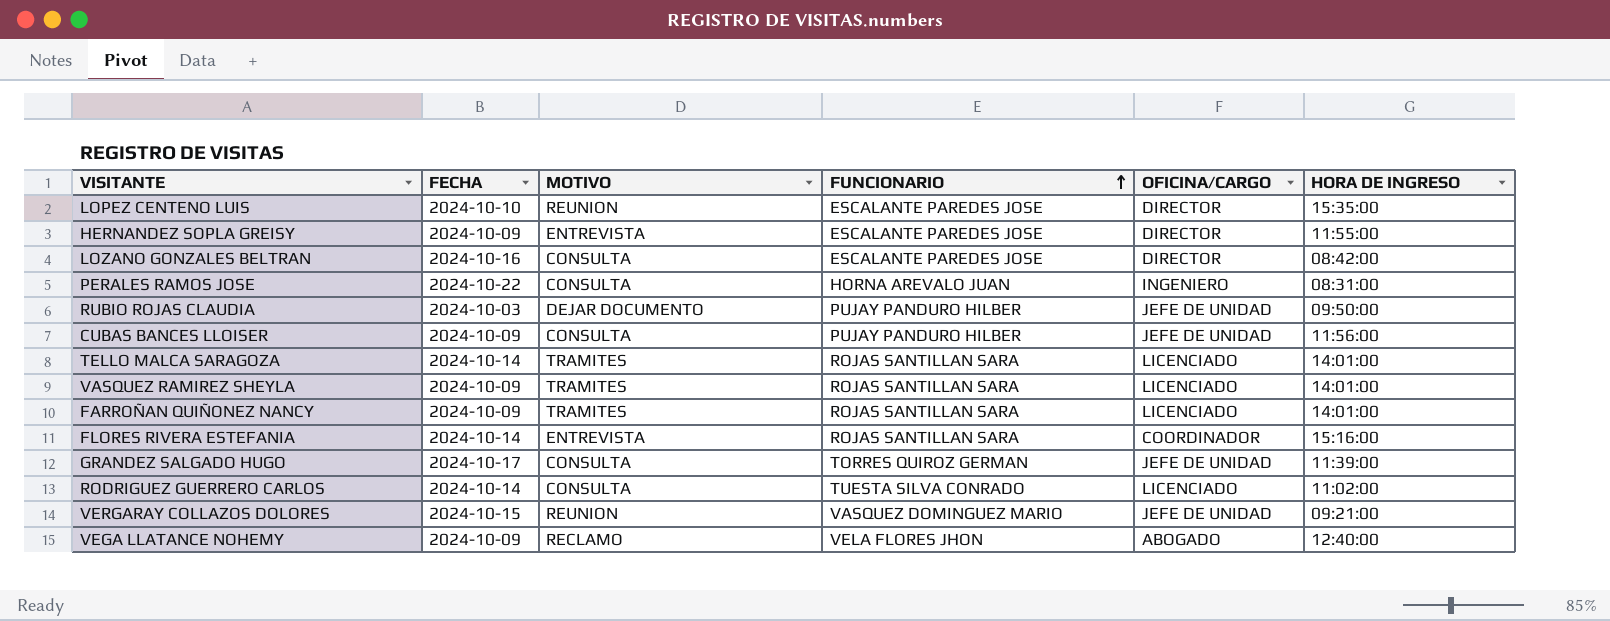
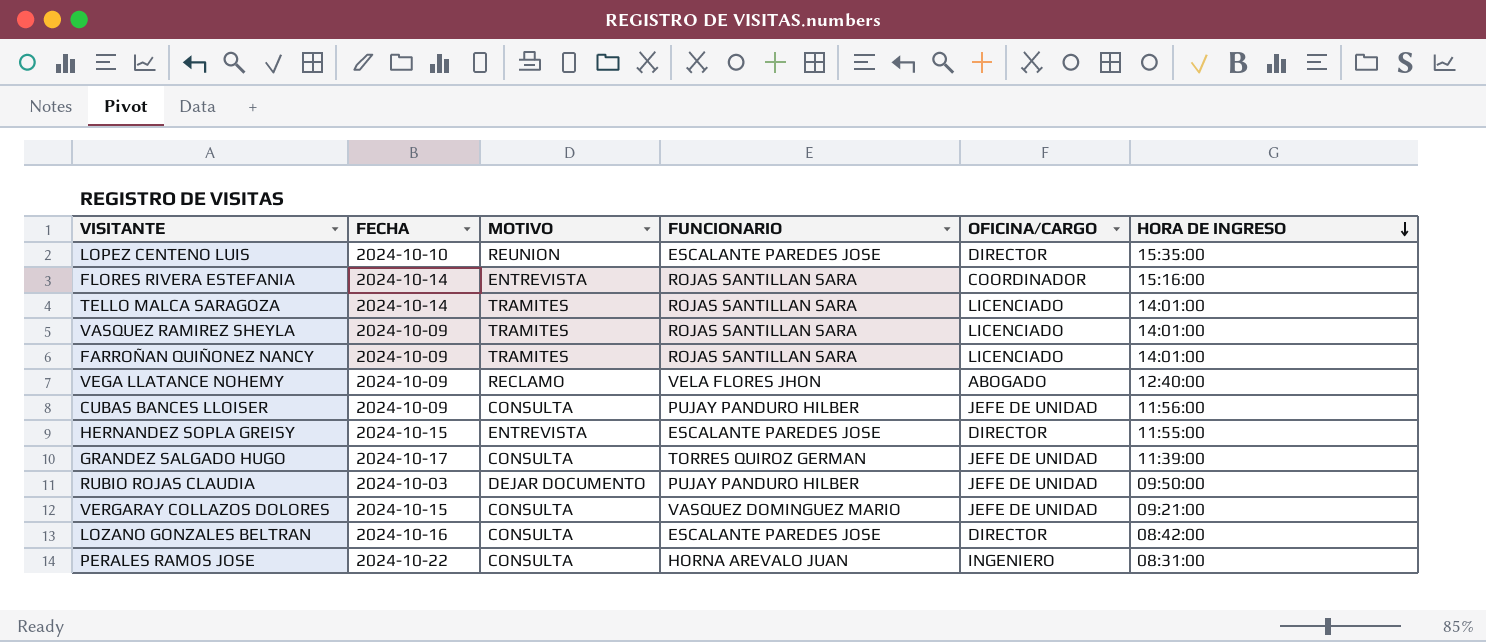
row order: FUNCIONARIO ascending -> HORA DE INGRESO descending
row RODRIGUEZ GUERRERO CARLOS: 2024-10-14 | CONSULTA | TUESTA SILVA CONRADO | LICENCIADO | 11:02:00 -> none
HERNANDEZ SOPLA GREISY | FECHA: 2024-10-09 -> 2024-10-15
VERGARAY COLLAZOS DOLORES | MOTIVO: REUNION -> CONSULTA

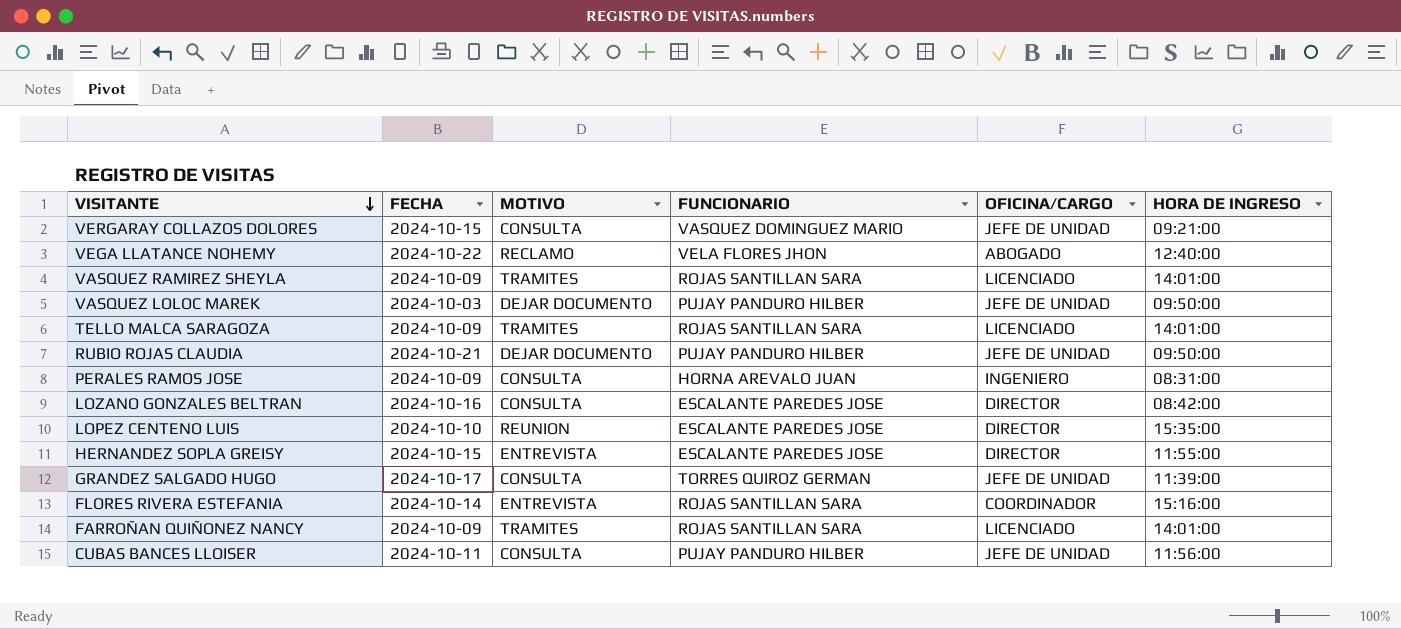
row order: HORA DE INGRESO descending -> VISITANTE descending
VEGA LLATANCE NOHEMY | FECHA: 2024-10-09 -> 2024-10-22
row VASQUEZ LOLOC MAREK: none -> 2024-10-03 | DEJAR DOCUMENTO | PUJAY PANDURO HILBER | JEFE DE UNIDAD | 09:50:00
TELLO MALCA SARAGOZA | FECHA: 2024-10-14 -> 2024-10-09
RUBIO ROJAS CLAUDIA | FECHA: 2024-10-03 -> 2024-10-21
PERALES RAMOS JOSE | FECHA: 2024-10-22 -> 2024-10-09
CUBAS BANCES LLOISER | FECHA: 2024-10-09 -> 2024-10-11

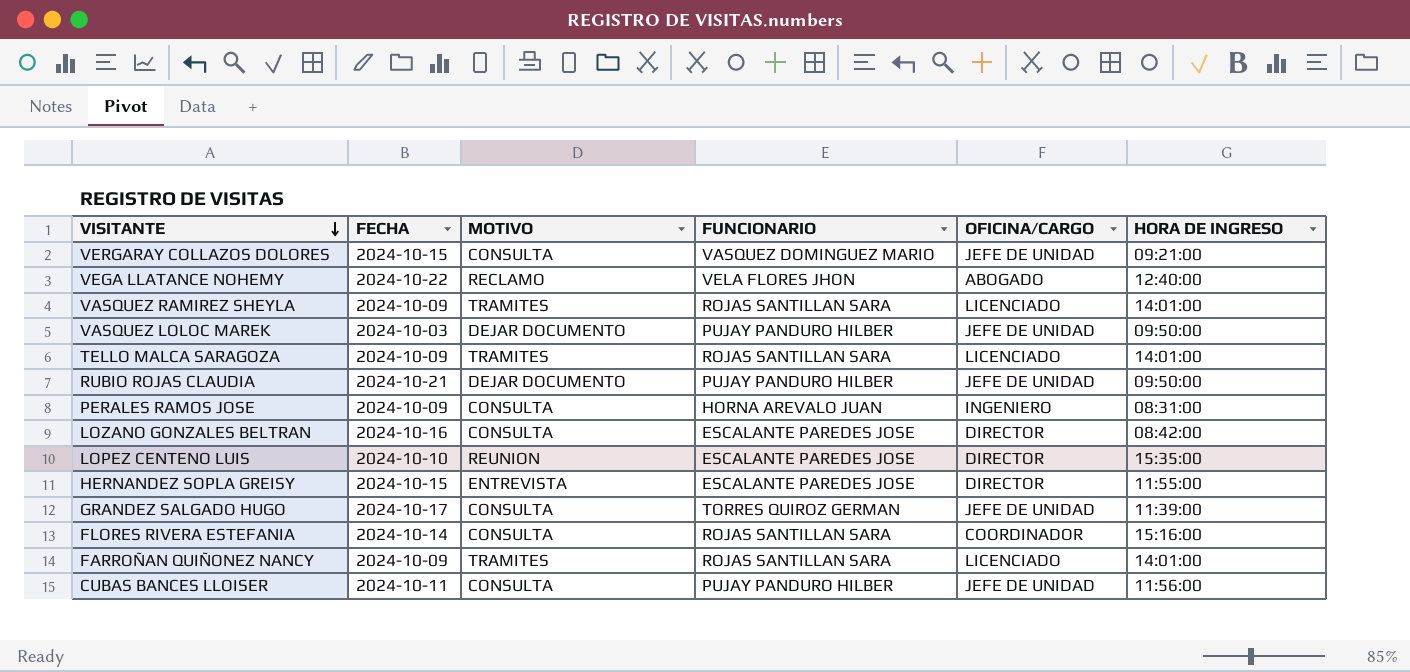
FLORES RIVERA ESTEFANIA | MOTIVO: ENTREVISTA -> CONSULTA

